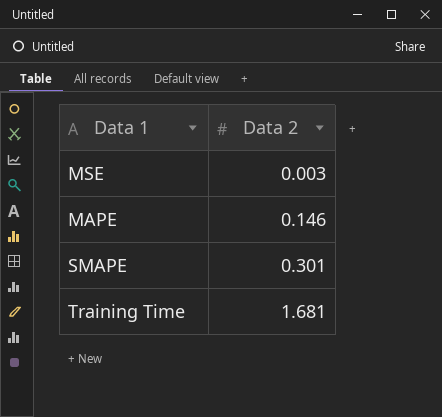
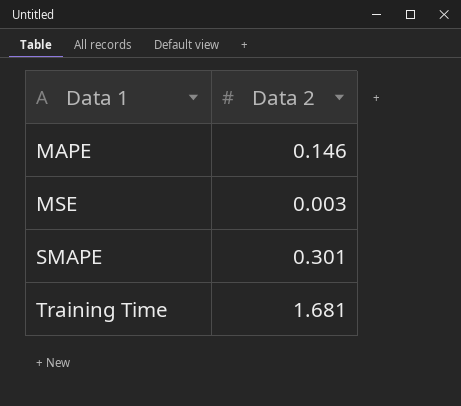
row order: Data 2 ascending -> Data 1 ascending

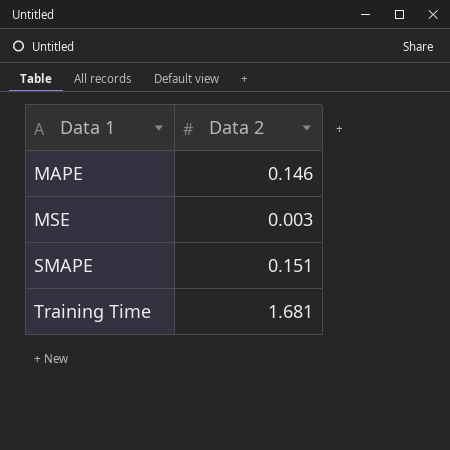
SMAPE | Data 2: 0.301 -> 0.151

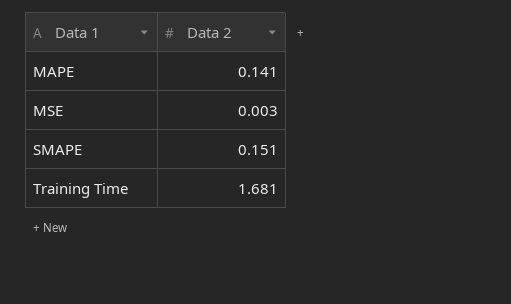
MAPE | Data 2: 0.146 -> 0.141

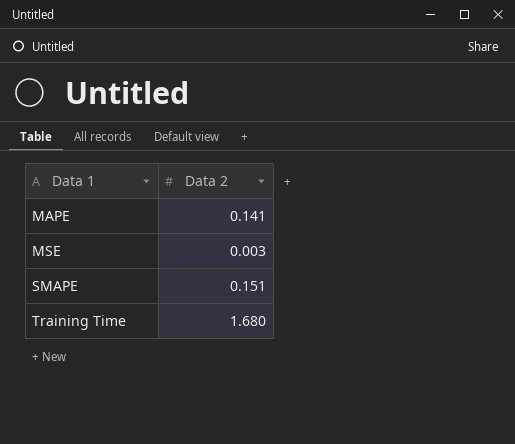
Training Time | Data 2: 1.681 -> 1.680

